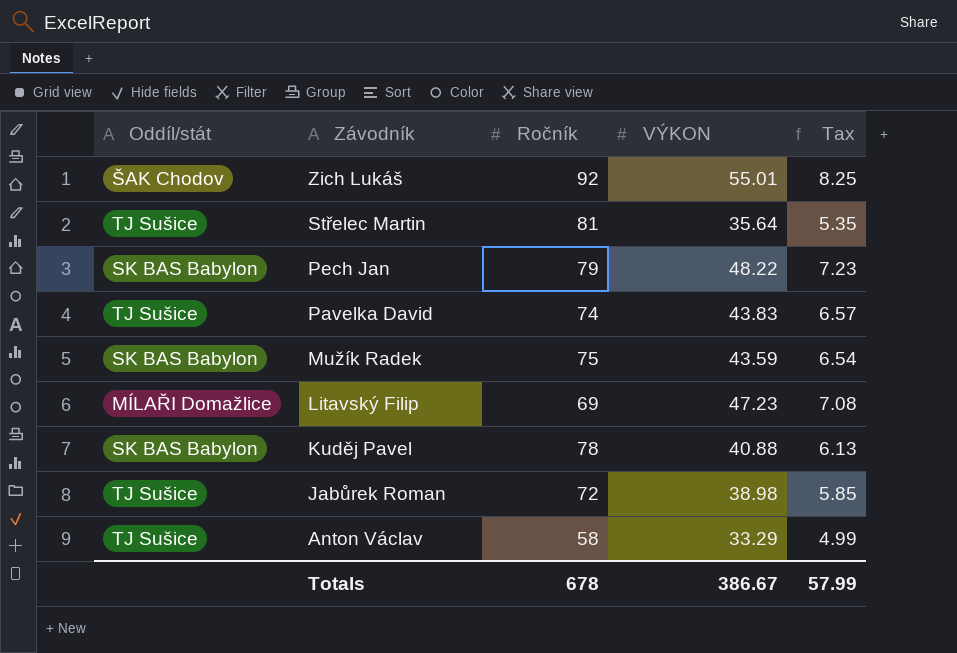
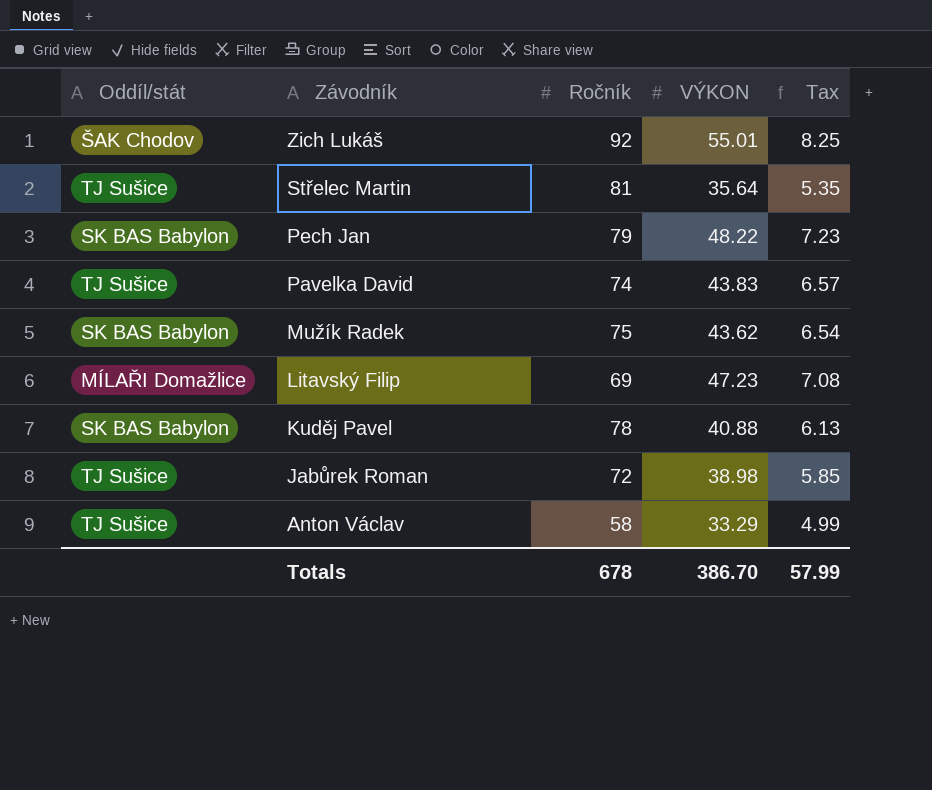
Mužík Radek | VÝKON: 43.59 -> 43.62
Totals | VÝKON: 386.67 -> 386.70

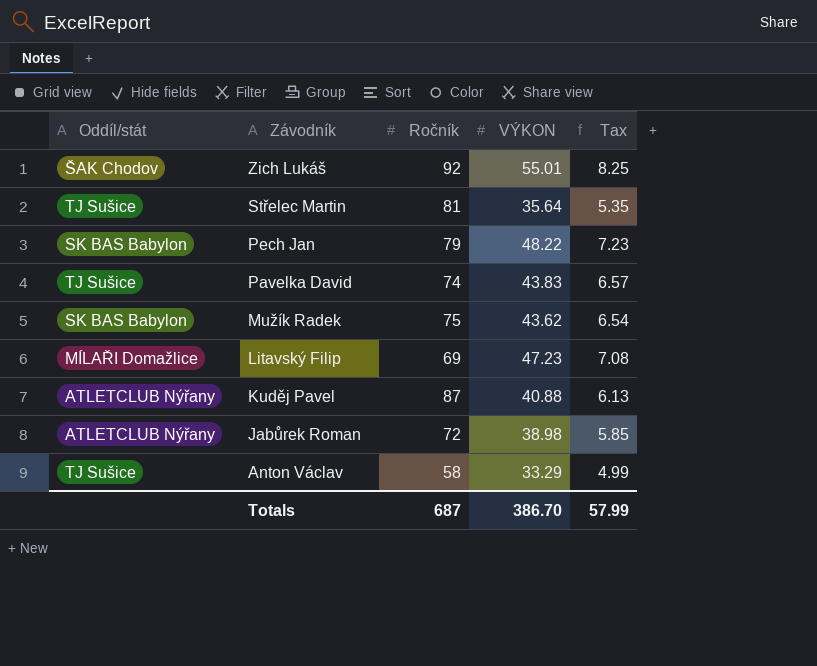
Kuděj Pavel | Oddíl/stát: SK BAS Babylon -> ATLETCLUB Nýřany
Kuděj Pavel | Ročník: 78 -> 87
Jabůrek Roman | Oddíl/stát: TJ Sušice -> ATLETCLUB Nýřany
Totals | Ročník: 678 -> 687

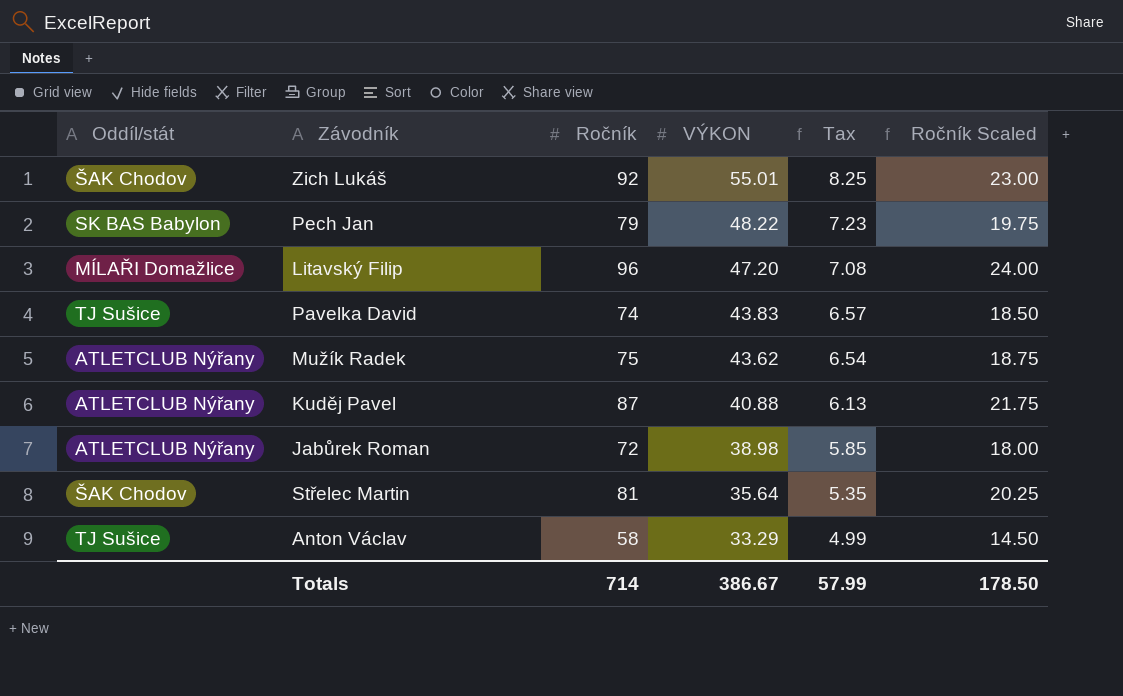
row order: Závodník descending -> VÝKON descending
column Ročník Scaled | formula: none -> [Ročník] * 0.25
Litavský Filip | Ročník: 69 -> 96
Litavský Filip | VÝKON: 47.23 -> 47.20
Mužík Radek | Oddíl/stát: SK BAS Babylon -> ATLETCLUB Nýřany
Střelec Martin | Oddíl/stát: TJ Sušice -> ŠAK Chodov
Totals | Ročník: 687 -> 714
Totals | VÝKON: 386.70 -> 386.67

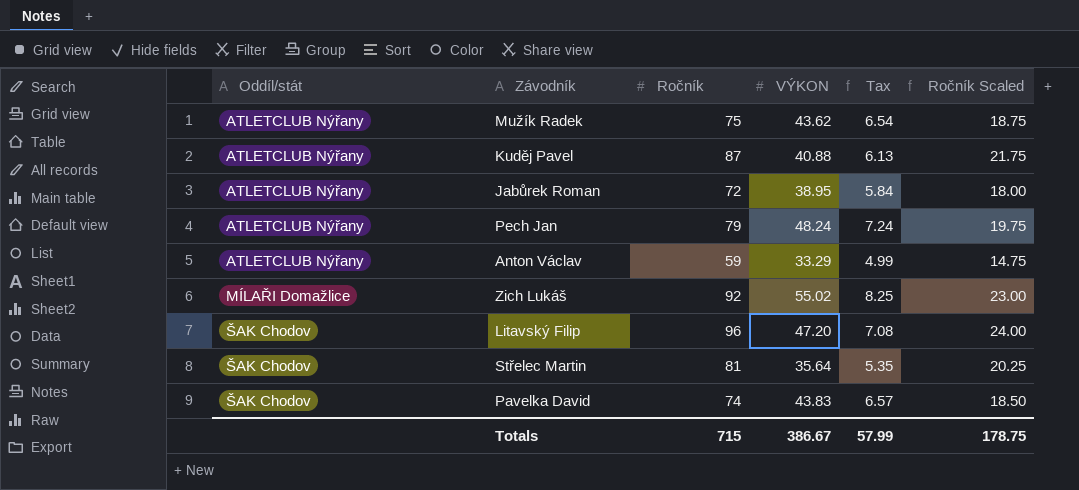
row order: VÝKON descending -> Oddíl/stát ascending
Jabůrek Roman | VÝKON: 38.98 -> 38.95
Jabůrek Roman | Tax: 5.85 -> 5.84
Pech Jan | Oddíl/stát: SK BAS Babylon -> ATLETCLUB Nýřany
Pech Jan | VÝKON: 48.22 -> 48.24
Pech Jan | Tax: 7.23 -> 7.24
Anton Václav | Oddíl/stát: TJ Sušice -> ATLETCLUB Nýřany
Anton Václav | Ročník: 58 -> 59
Anton Václav | Ročník Scaled: 14.50 -> 14.75
Zich Lukáš | Oddíl/stát: ŠAK Chodov -> MÍLAŘI Domažlice
Zich Lukáš | VÝKON: 55.01 -> 55.02
Litavský Filip | Oddíl/stát: MÍLAŘI Domažlice -> ŠAK Chodov
Pavelka David | Oddíl/stát: TJ Sušice -> ŠAK Chodov
Totals | Ročník: 714 -> 715
Totals | Ročník Scaled: 178.50 -> 178.75

